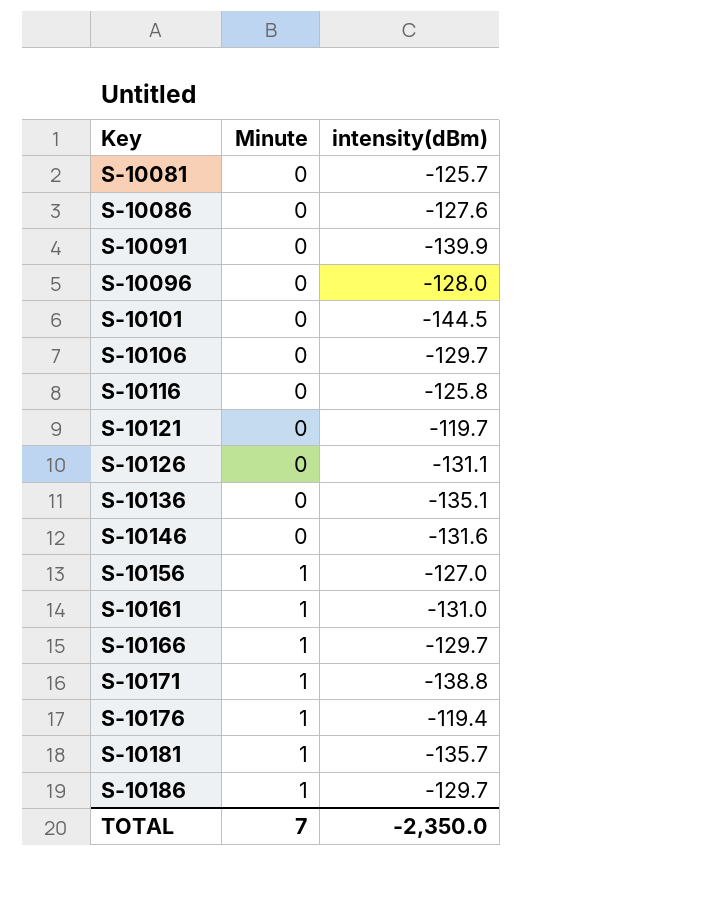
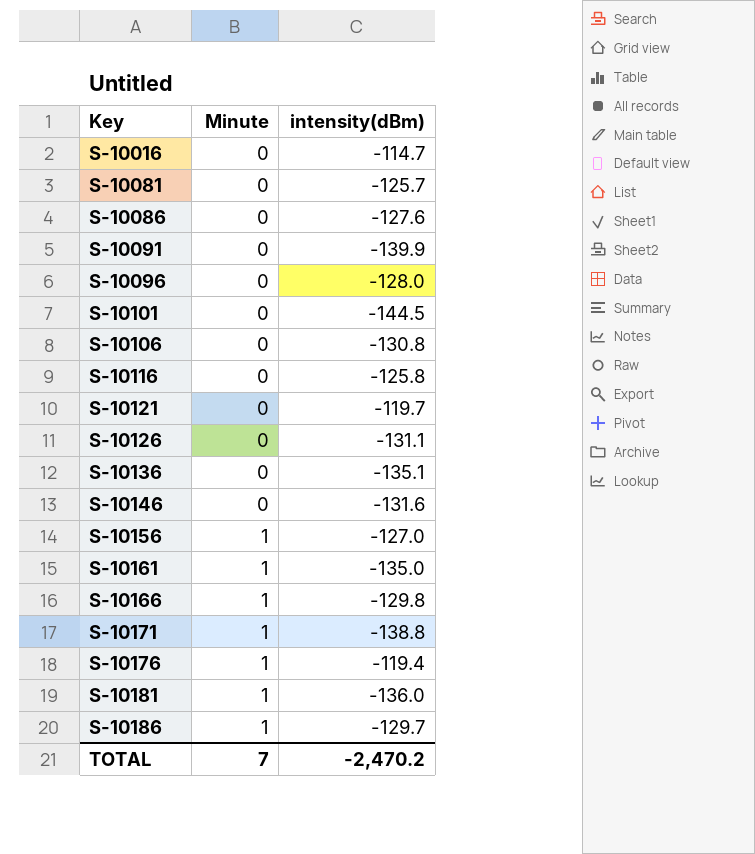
row S-10016: none -> 0 | -114.7
S-10106 | intensity(dBm): -129.7 -> -130.8
S-10161 | intensity(dBm): -131.0 -> -135.0
S-10166 | intensity(dBm): -129.7 -> -129.8
S-10181 | intensity(dBm): -135.7 -> -136.0
TOTAL | intensity(dBm): -2,350.0 -> -2,470.2

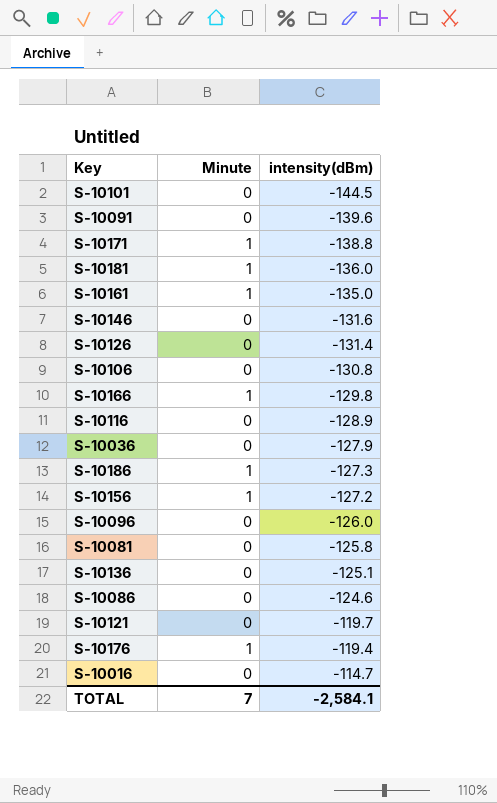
row order: Key ascending -> intensity(dBm) ascending
S-10091 | intensity(dBm): -139.9 -> -139.6
S-10126 | intensity(dBm): -131.1 -> -131.4
S-10116 | intensity(dBm): -125.8 -> -128.9
row S-10036: none -> 0 | -127.9
S-10186 | intensity(dBm): -129.7 -> -127.3
S-10156 | intensity(dBm): -127.0 -> -127.2
S-10096 | intensity(dBm): -128.0 -> -126.0
S-10081 | intensity(dBm): -125.7 -> -125.8
S-10136 | intensity(dBm): -135.1 -> -125.1
S-10086 | intensity(dBm): -127.6 -> -124.6
TOTAL | intensity(dBm): -2,470.2 -> -2,584.1

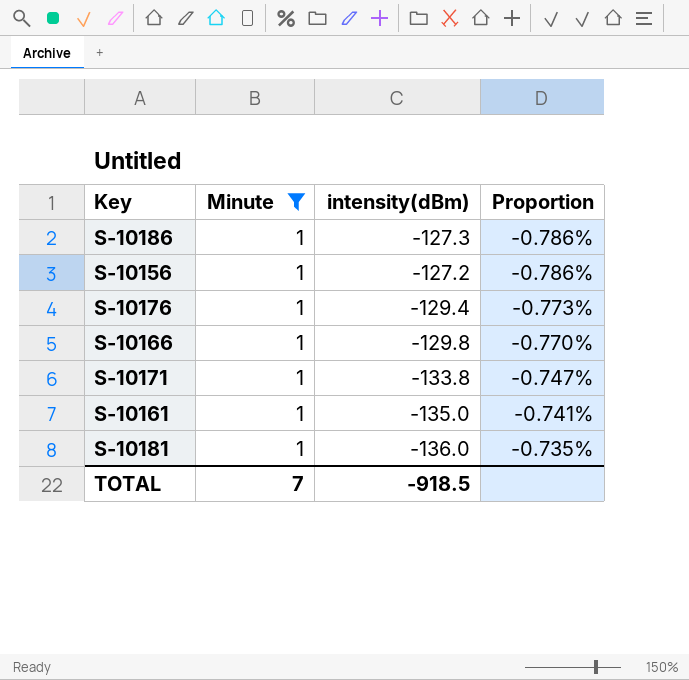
filter: none -> Minute = 1
row order: intensity(dBm) ascending -> Proportion ascending
column Proportion | formula: none -> [Minute] / [intensity(dBm)]
S-10176 | intensity(dBm): -119.4 -> -129.4
S-10171 | intensity(dBm): -138.8 -> -133.8
TOTAL | intensity(dBm): -2,584.1 -> -918.5

